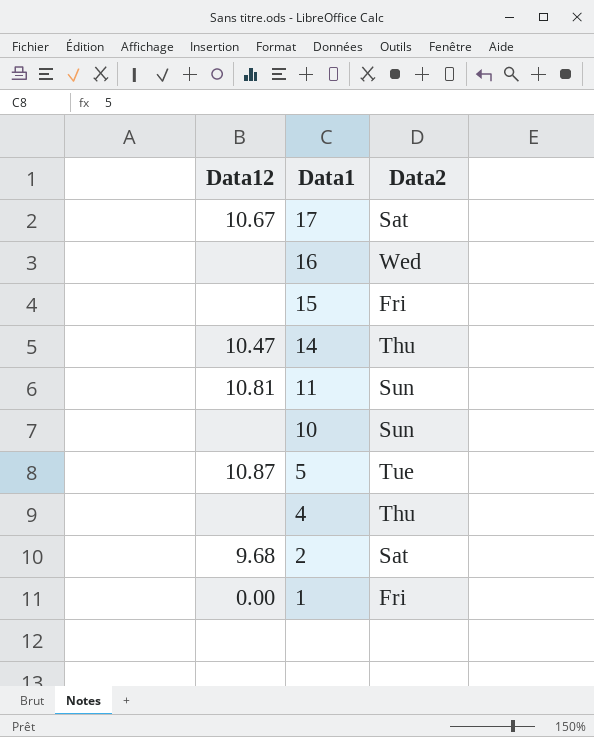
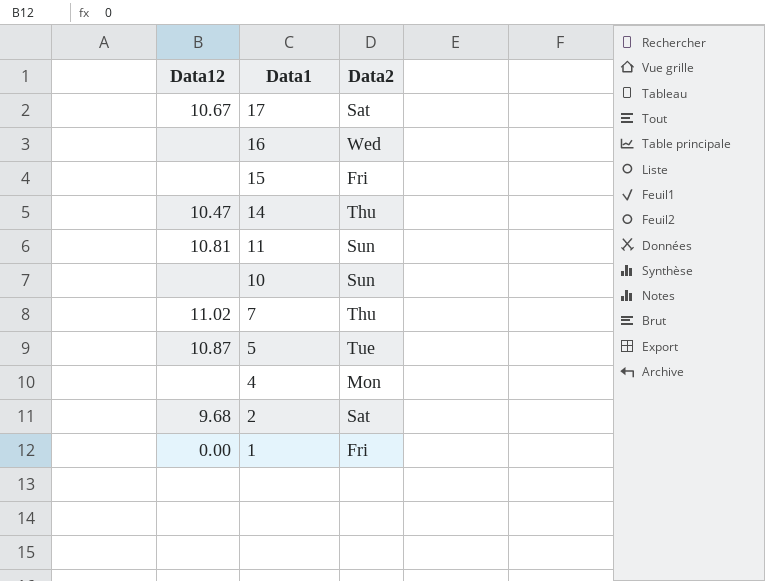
row 7: none -> 11.02 | Thu
4 | Data2: Thu -> Mon

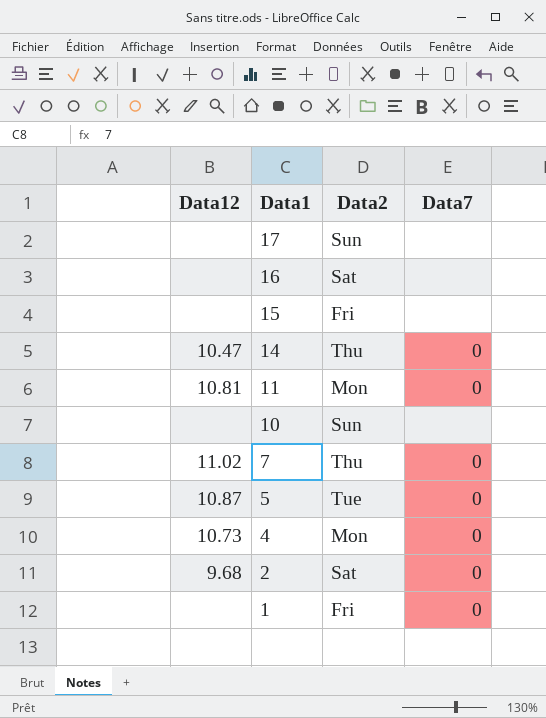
column Data7 | position: none -> 4
17 | Data12: 10.67 -> none
17 | Data2: Sat -> Sun
16 | Data2: Wed -> Sat
11 | Data2: Sun -> Mon
4 | Data12: none -> 10.73
1 | Data12: 0.00 -> none

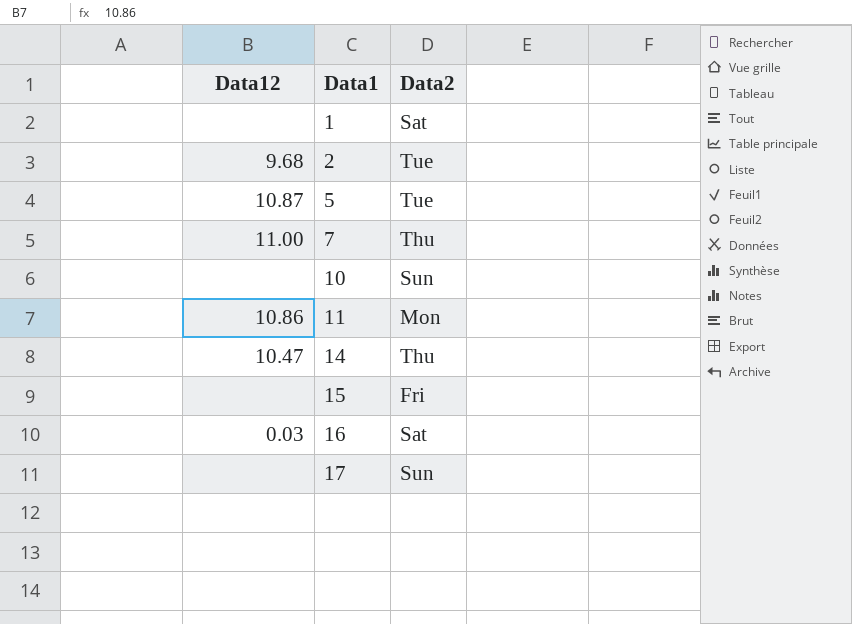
row order: Data1 descending -> Data1 ascending
column Data7 | position: 4 -> none
row 4: 10.73 | Mon | 0 -> none
1 | Data2: Fri -> Sat
2 | Data2: Sat -> Tue
7 | Data12: 11.02 -> 11.00
11 | Data12: 10.81 -> 10.86
16 | Data12: none -> 0.03

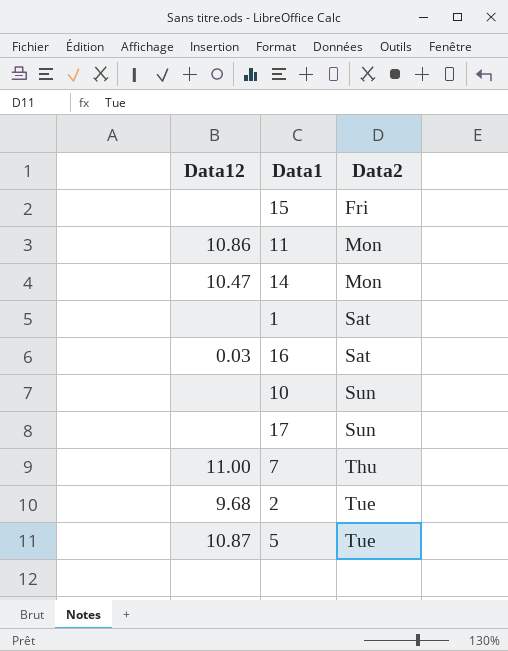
row order: Data1 ascending -> Data2 ascending
14 | Data2: Thu -> Mon

